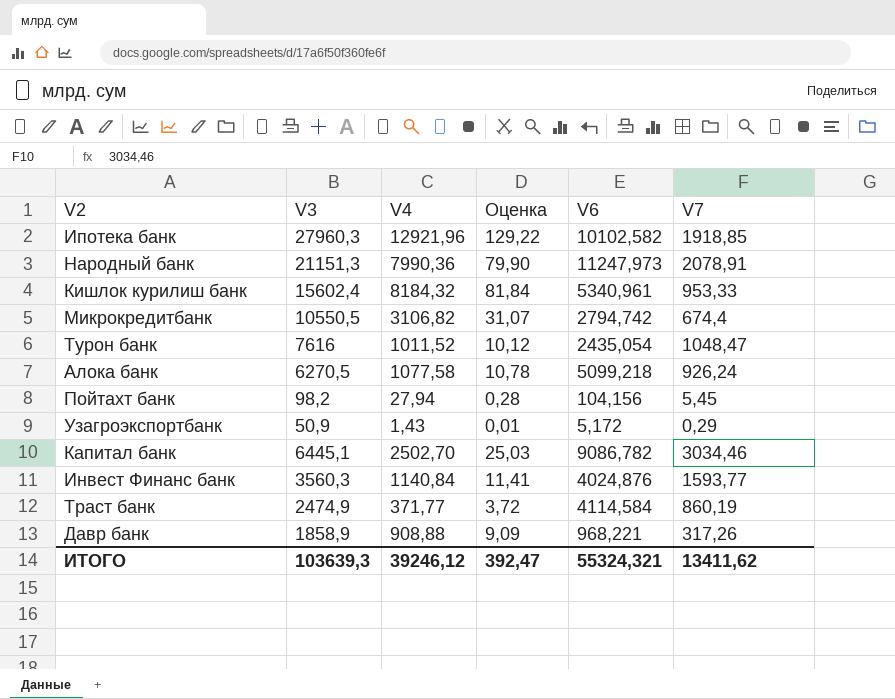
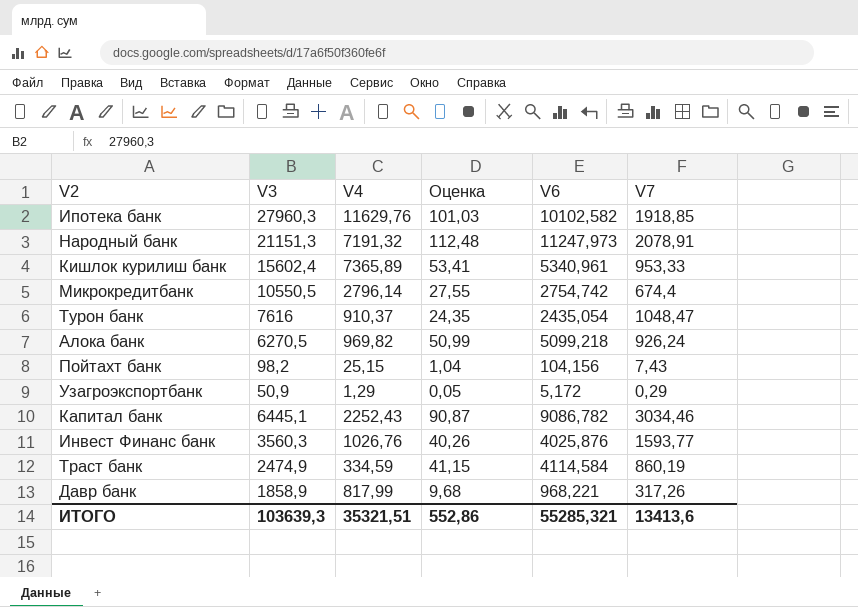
column Оценка | formula: [V4] * 0,01 -> [V6] * 0,01
Ипотека банк | V4: 12921,96 -> 11629,76
Народный банк | V4: 7990,36 -> 7191,32
Кишлок курилиш банк | V4: 8184,32 -> 7365,89
Микрокредитбанк | V4: 3106,82 -> 2796,14
Микрокредитбанк | V6: 2794,742 -> 2754,742
Турон банк | V4: 1011,52 -> 910,37
Алока банк | V4: 1077,58 -> 969,82
Пойтахт банк | V4: 27,94 -> 25,15
Пойтахт банк | V7: 5,45 -> 7,43
Узагроэкспортбанк | V4: 1,43 -> 1,29
Капитал банк | V4: 2502,70 -> 2252,43
Инвест Финанс банк | V4: 1140,84 -> 1026,76
Инвест Финанс банк | V6: 4024,876 -> 4025,876
Траст банк | V4: 371,77 -> 334,59
Давр банк | V4: 908,88 -> 817,99
ИТОГО | V4: 39246,12 -> 35321,51
ИТОГО | Оценка: 392,47 -> 552,86
ИТОГО | V6: 55324,321 -> 55285,321
ИТОГО | V7: 13411,62 -> 13413,6

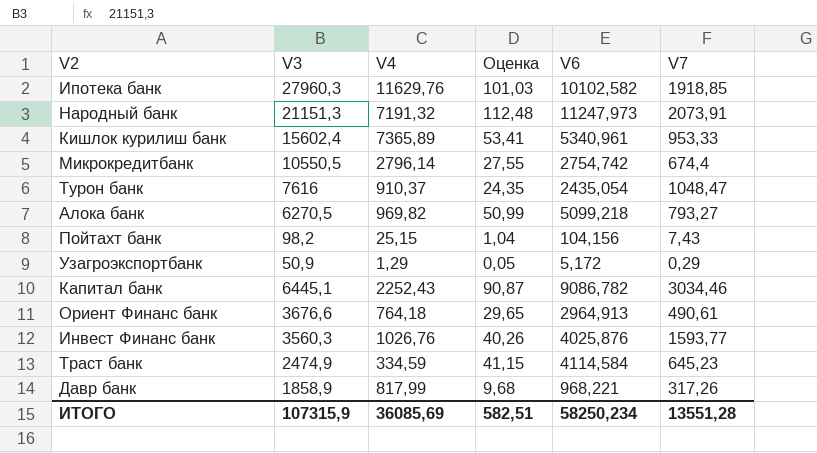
Народный банк | V7: 2078,91 -> 2073,91
Алока банк | V7: 926,24 -> 793,27
row Ориент Финанс банк: none -> 3676,6 | 764,18 | 29,65 | 2964,913 | 490,61
Траст банк | V7: 860,19 -> 645,23
ИТОГО | V3: 103639,3 -> 107315,9
ИТОГО | V4: 35321,51 -> 36085,69
ИТОГО | Оценка: 552,86 -> 582,51
ИТОГО | V6: 55285,321 -> 58250,234
ИТОГО | V7: 13413,6 -> 13551,28

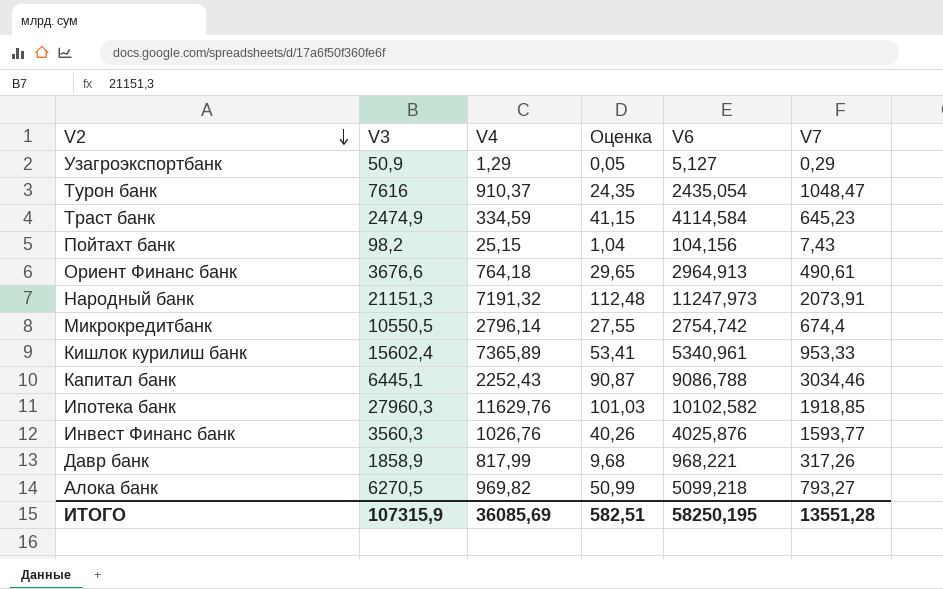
row order: none -> V2 descending
Узагроэкспортбанк | V6: 5,172 -> 5,127
Капитал банк | V6: 9086,782 -> 9086,788
ИТОГО | V6: 58250,234 -> 58250,195

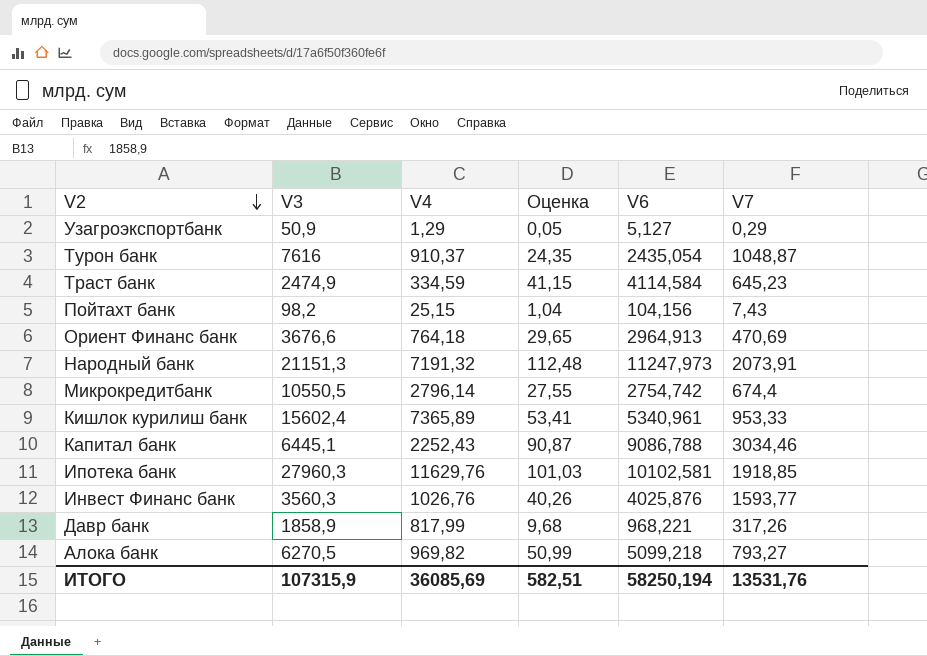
Турон банк | V7: 1048,47 -> 1048,87
Ориент Финанс банк | V7: 490,61 -> 470,69
Ипотека банк | V6: 10102,582 -> 10102,581
ИТОГО | V6: 58250,195 -> 58250,194
ИТОГО | V7: 13551,28 -> 13531,76

